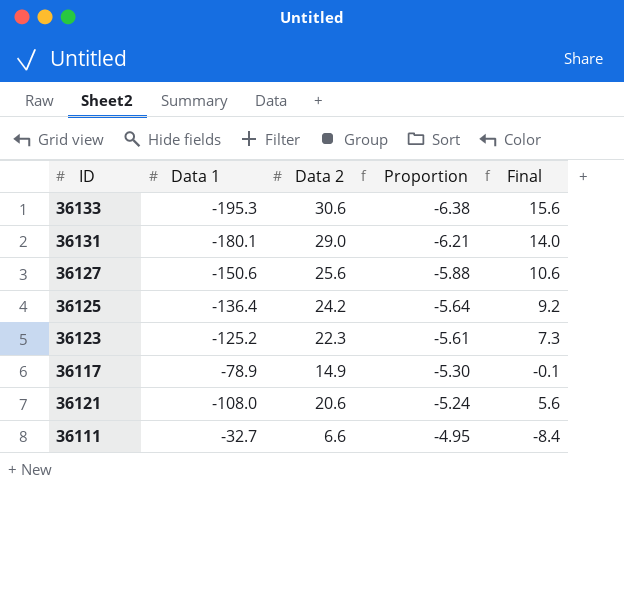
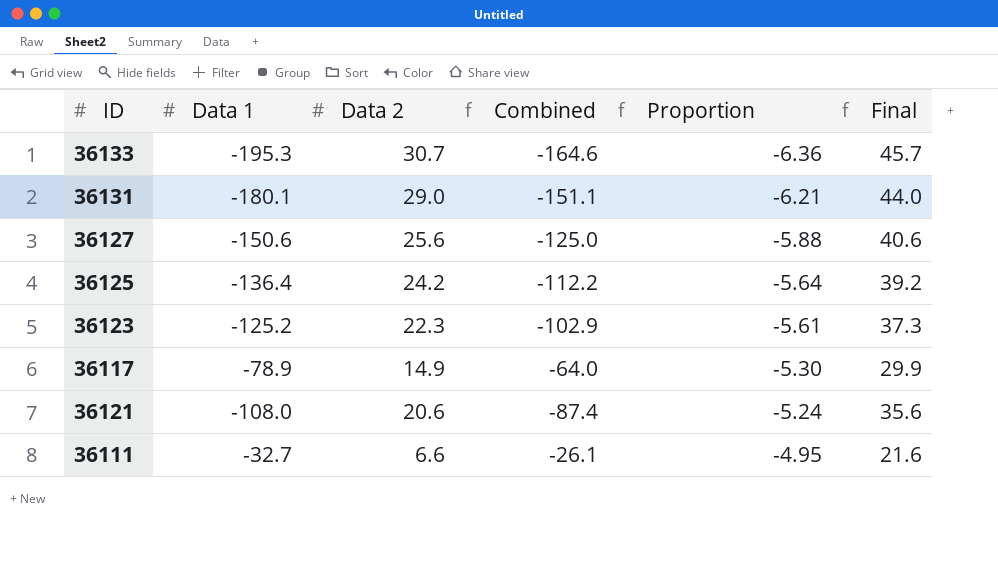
column Combined | formula: none -> [Data 1] + [Data 2]
column Final | formula: [Data 2] - 15 -> [Data 2] + 15
36133 | Data 2: 30.6 -> 30.7
36133 | Proportion: -6.38 -> -6.36

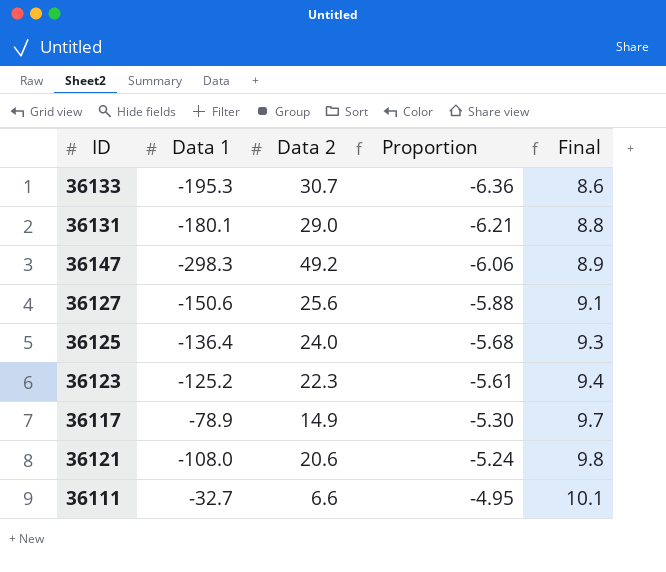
column Combined | formula: [Data 1] + [Data 2] -> none
column Final | formula: [Data 2] + 15 -> [Proportion] + 15
row 36147: none -> -298.3 | 49.2 | -6.06 | 8.9
36125 | Data 2: 24.2 -> 24.0
36125 | Proportion: -5.64 -> -5.68

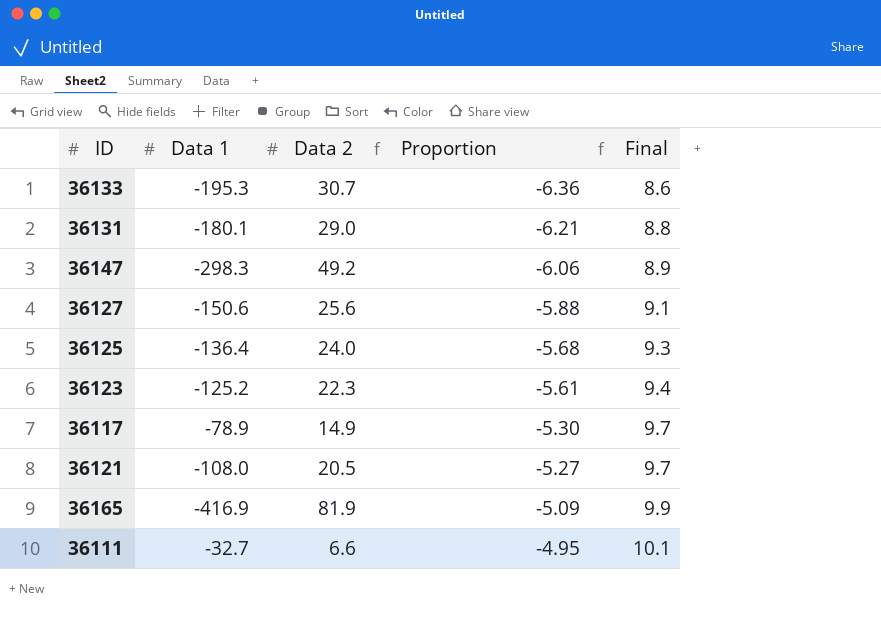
36121 | Data 2: 20.6 -> 20.5
36121 | Proportion: -5.24 -> -5.27
36121 | Final: 9.8 -> 9.7
row 36165: none -> -416.9 | 81.9 | -5.09 | 9.9

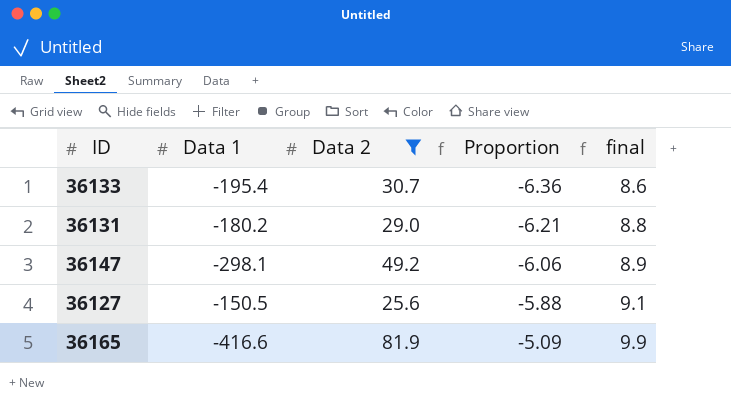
filter: none -> Data 2 >= 25.6
column name: Final -> final
36133 | Data 1: -195.3 -> -195.4
36131 | Data 1: -180.1 -> -180.2
36147 | Data 1: -298.3 -> -298.1
36127 | Data 1: -150.6 -> -150.5
36165 | Data 1: -416.9 -> -416.6

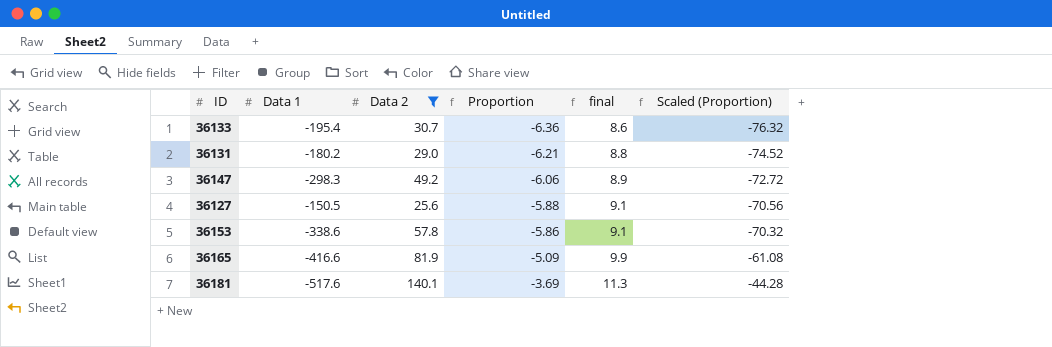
column Scaled (Proportion) | formula: none -> [Proportion] * 12
36147 | Data 1: -298.1 -> -298.3
row 36153: none -> -338.6 | 57.8 | -5.86 | 9.1 | -70.32
row 36181: none -> -517.6 | 140.1 | -3.69 | 11.3 | -44.28

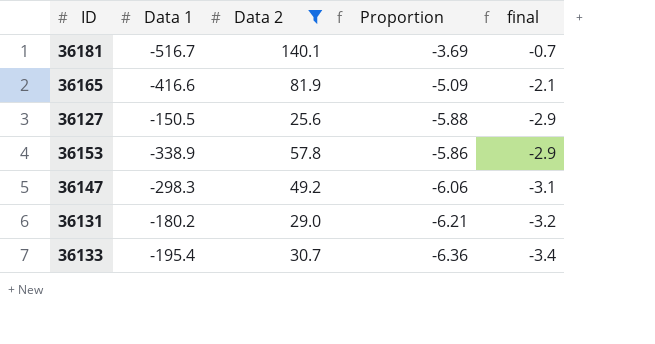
row order: Proportion ascending -> final descending
column Scaled (Proportion) | formula: [Proportion] * 12 -> none
column final | formula: [Proportion] + 15 -> [Proportion] + 3
36181 | Data 1: -517.6 -> -516.7
36153 | Data 1: -338.6 -> -338.9

